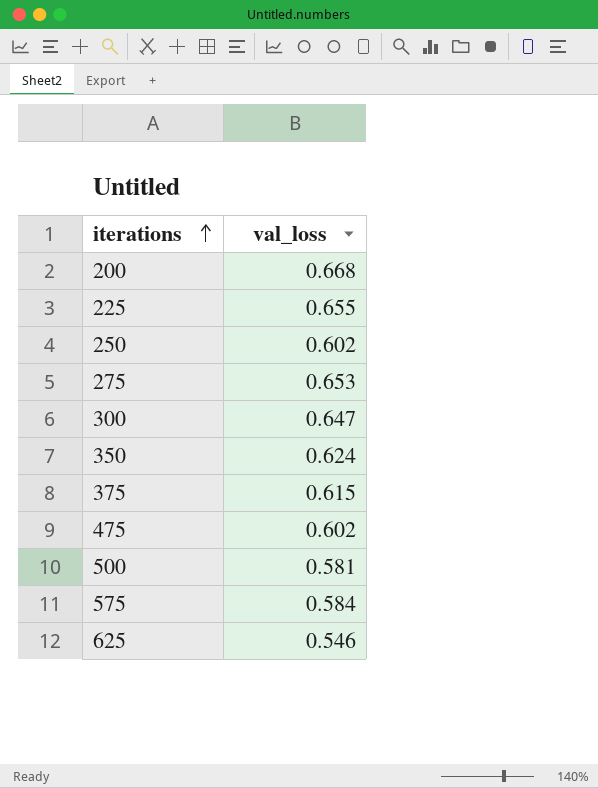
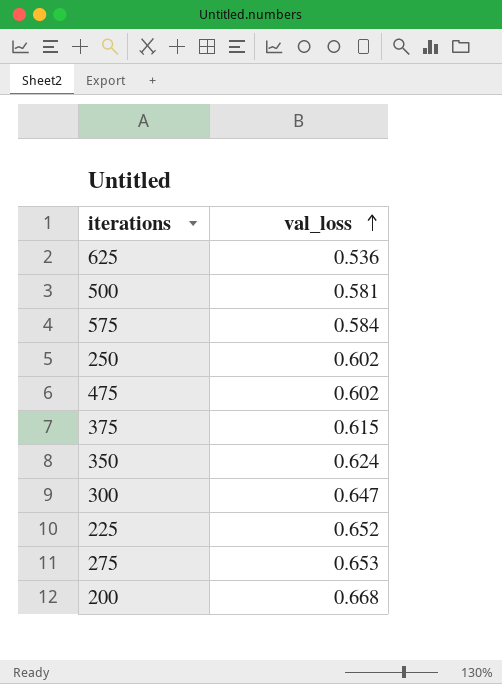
row order: iterations ascending -> val_loss ascending
625 | val_loss: 0.546 -> 0.536
225 | val_loss: 0.655 -> 0.652

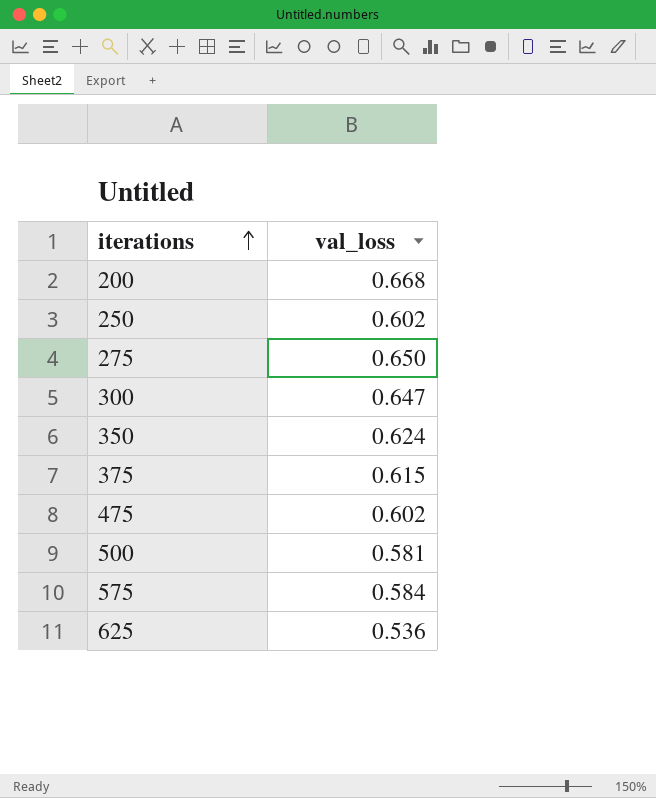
row order: val_loss ascending -> iterations ascending
row 225: 0.652 -> none
275 | val_loss: 0.653 -> 0.650

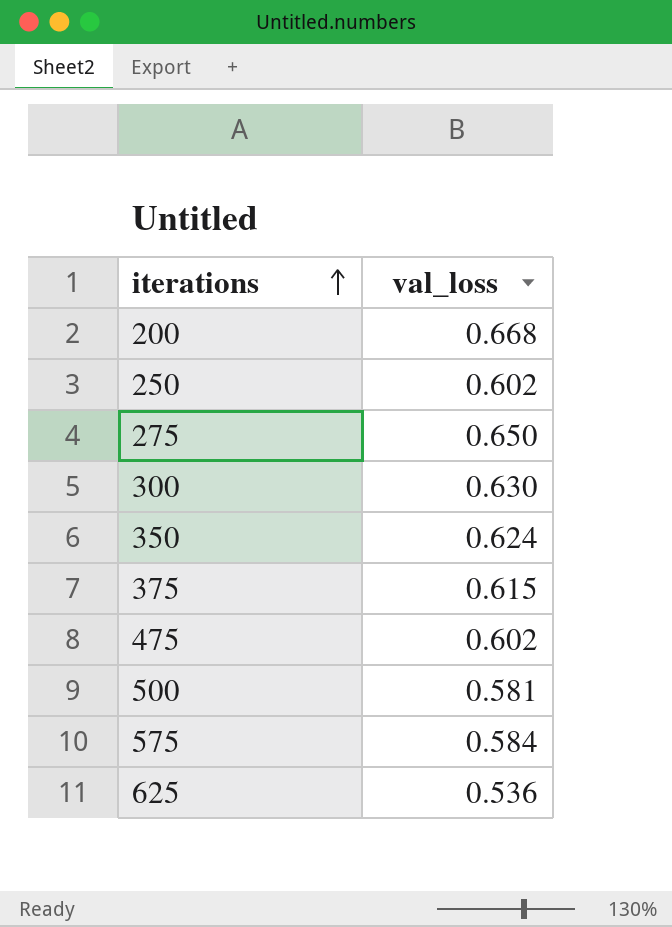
300 | val_loss: 0.647 -> 0.630

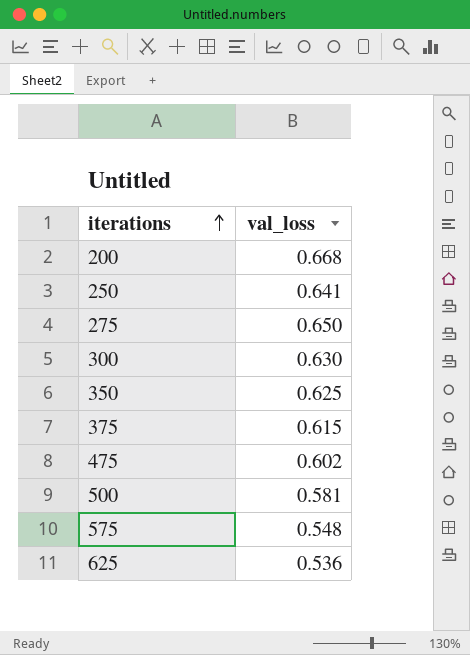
250 | val_loss: 0.602 -> 0.641
350 | val_loss: 0.624 -> 0.625
575 | val_loss: 0.584 -> 0.548

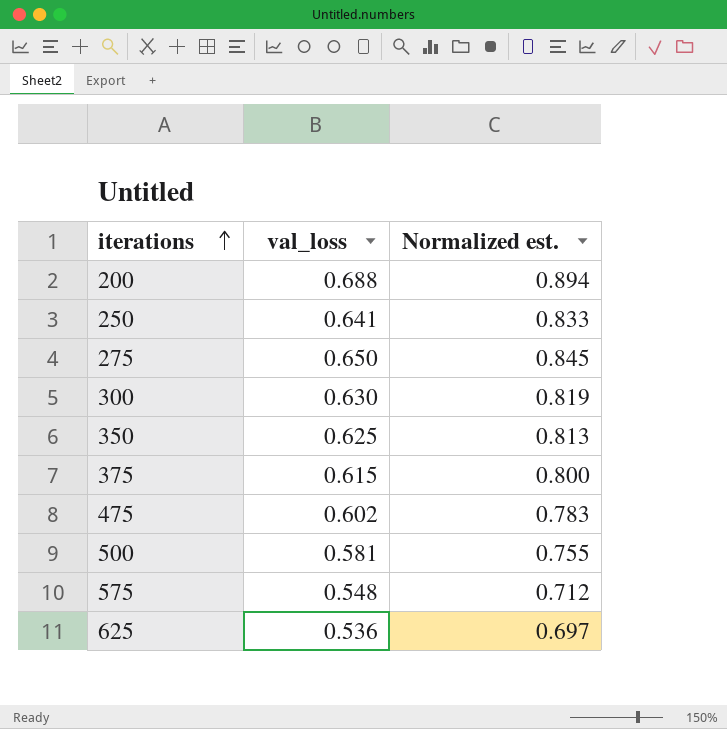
column Normalized est. | formula: none -> [val_loss] * 1.3
200 | val_loss: 0.668 -> 0.688

